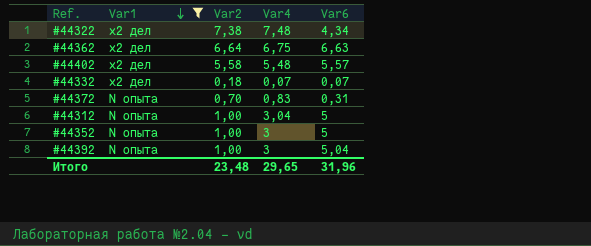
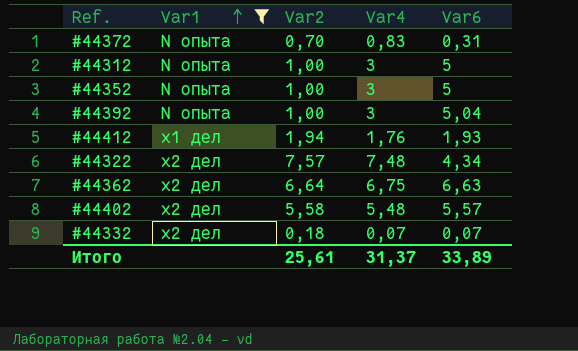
row order: Var1 descending -> Var1 ascending
#44312 | Var4: 3,04 -> 3
row #44412: none -> x1 дел | 1,94 | 1,76 | 1,93
#44322 | Var2: 7,38 -> 7,57
Итого | Var2: 23,48 -> 25,61
Итого | Var4: 29,65 -> 31,37
Итого | Var6: 31,96 -> 33,89

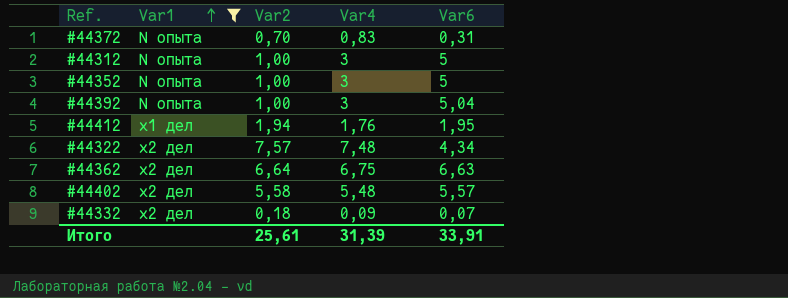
#44412 | Var6: 1,93 -> 1,95
#44332 | Var4: 0,07 -> 0,09
Итого | Var4: 31,37 -> 31,39
Итого | Var6: 33,89 -> 33,91

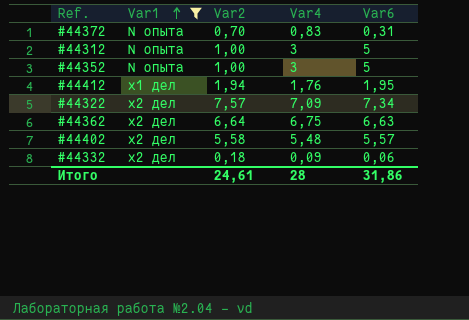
row #44392: N опыта | 1,00 | 3 | 5,04 -> none
#44322 | Var4: 7,48 -> 7,09
#44322 | Var6: 4,34 -> 7,34
#44332 | Var6: 0,07 -> 0,06
Итого | Var2: 25,61 -> 24,61
Итого | Var4: 31,39 -> 28
Итого | Var6: 33,91 -> 31,86

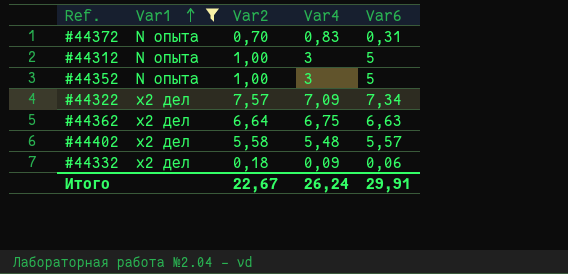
row #44412: x1 дел | 1,94 | 1,76 | 1,95 -> none
Итого | Var2: 24,61 -> 22,67
Итого | Var4: 28 -> 26,24
Итого | Var6: 31,86 -> 29,91

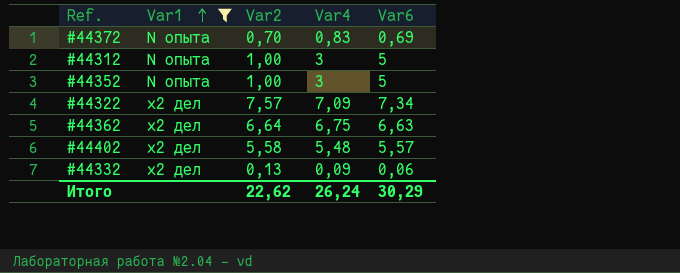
#44372 | Var6: 0,31 -> 0,69
#44332 | Var2: 0,18 -> 0,13
Итого | Var2: 22,67 -> 22,62
Итого | Var6: 29,91 -> 30,29

